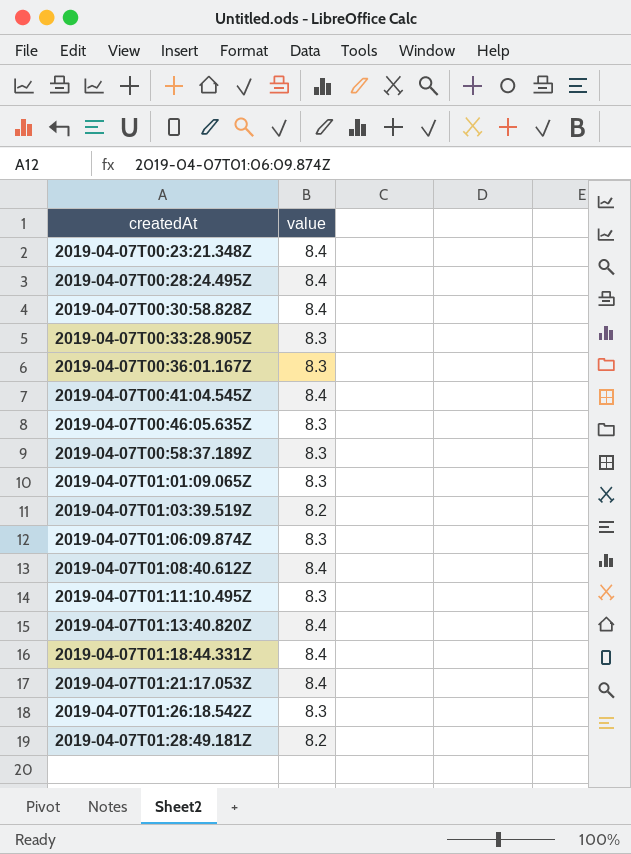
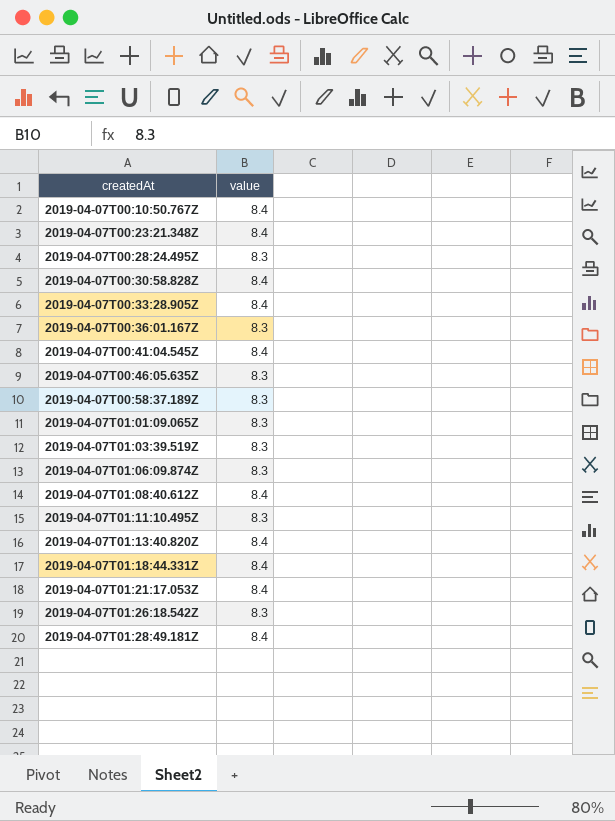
row 2019-04-07T00:10:50.767Z: none -> 8.4
2019-04-07T00:28:24.495Z | value: 8.4 -> 8.3
2019-04-07T00:33:28.905Z | value: 8.3 -> 8.4
2019-04-07T01:03:39.519Z | value: 8.2 -> 8.3
2019-04-07T01:28:49.181Z | value: 8.2 -> 8.4

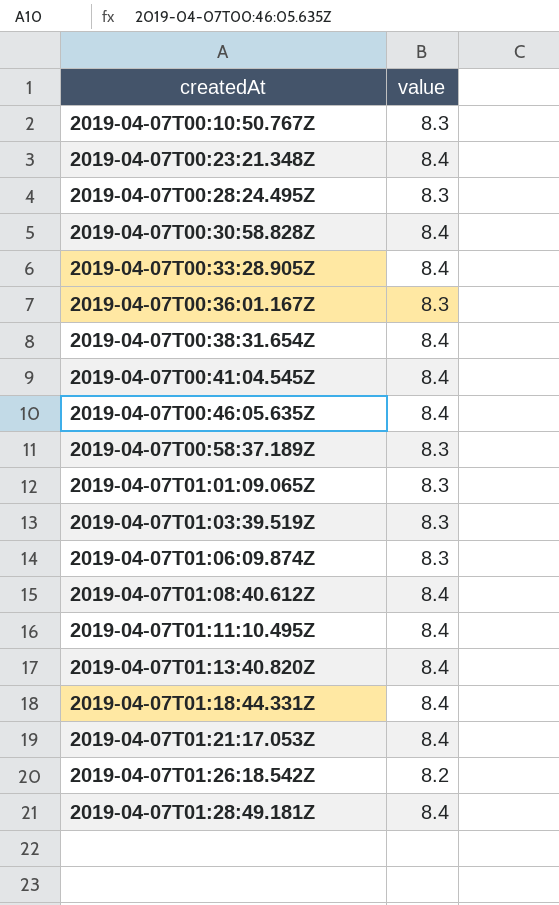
2019-04-07T00:10:50.767Z | value: 8.4 -> 8.3
row 2019-04-07T00:38:31.654Z: none -> 8.4
2019-04-07T00:46:05.635Z | value: 8.3 -> 8.4
2019-04-07T01:11:10.495Z | value: 8.3 -> 8.4
2019-04-07T01:26:18.542Z | value: 8.3 -> 8.2

